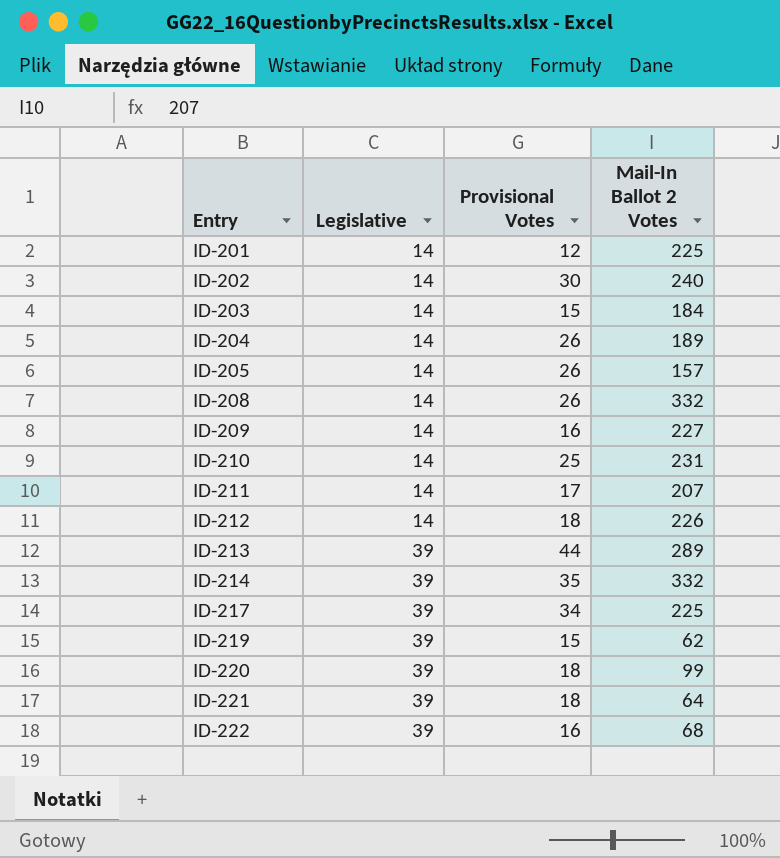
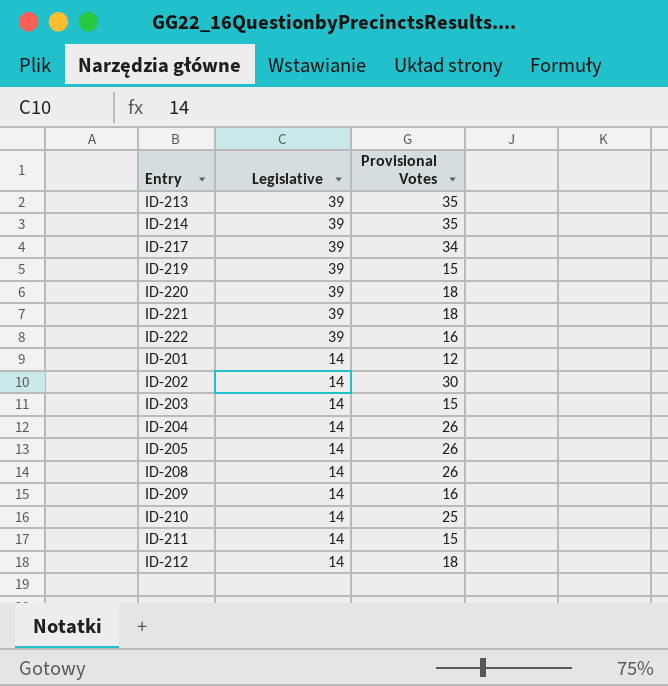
row order: Entry ascending -> Legislative descending
column Mail-In Ballot 2 Votes | position: 4 -> none
ID-213 | Provisional Votes: 44 -> 35
ID-211 | Provisional Votes: 17 -> 15

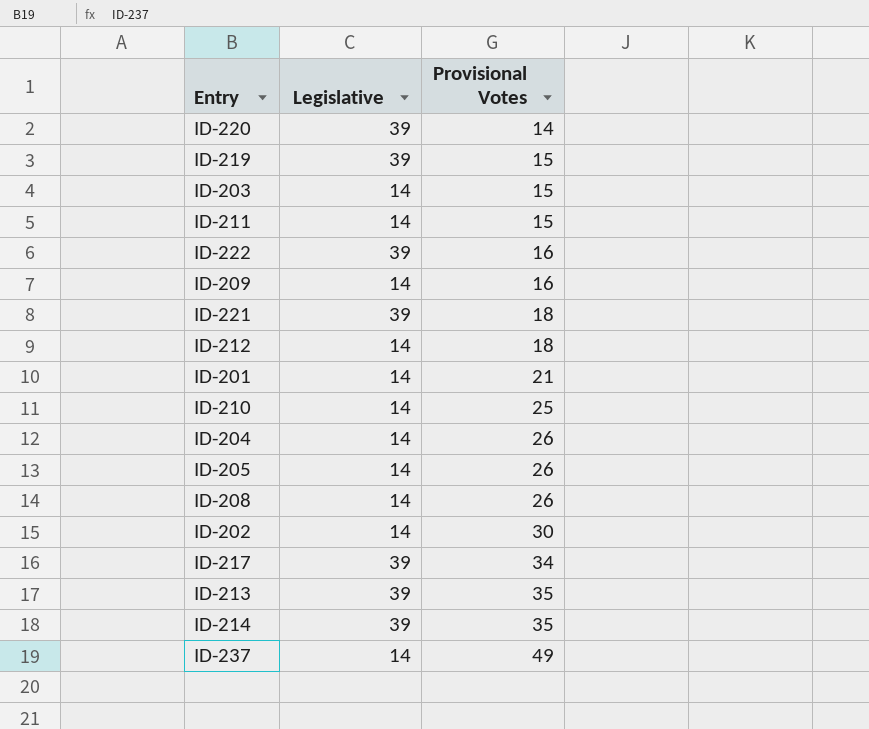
row order: Legislative descending -> Provisional Votes ascending
ID-220 | Provisional Votes: 18 -> 14
ID-201 | Provisional Votes: 12 -> 21
row ID-237: none -> 14 | 49

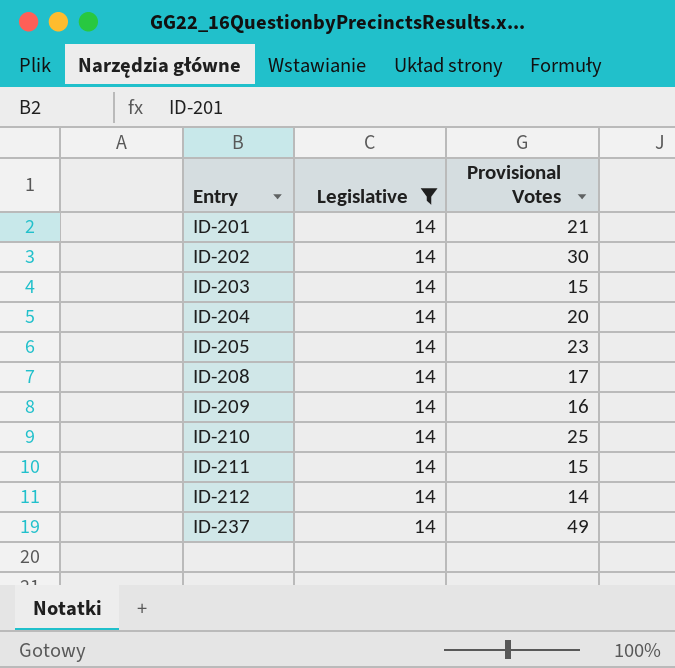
filter: none -> Legislative = 14
row order: Provisional Votes ascending -> Entry ascending
ID-204 | Provisional Votes: 26 -> 20
ID-205 | Provisional Votes: 26 -> 23
ID-208 | Provisional Votes: 26 -> 17
ID-212 | Provisional Votes: 18 -> 14

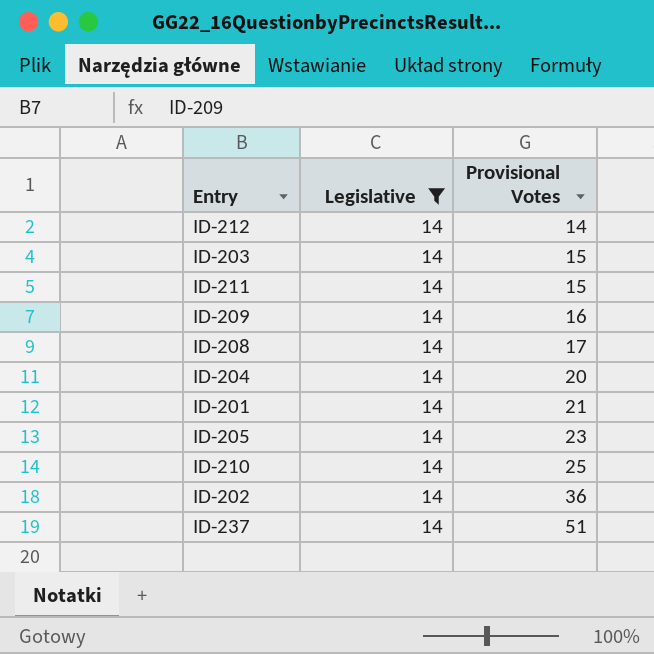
row order: Entry ascending -> Provisional Votes ascending
ID-202 | Provisional Votes: 30 -> 36
ID-237 | Provisional Votes: 49 -> 51

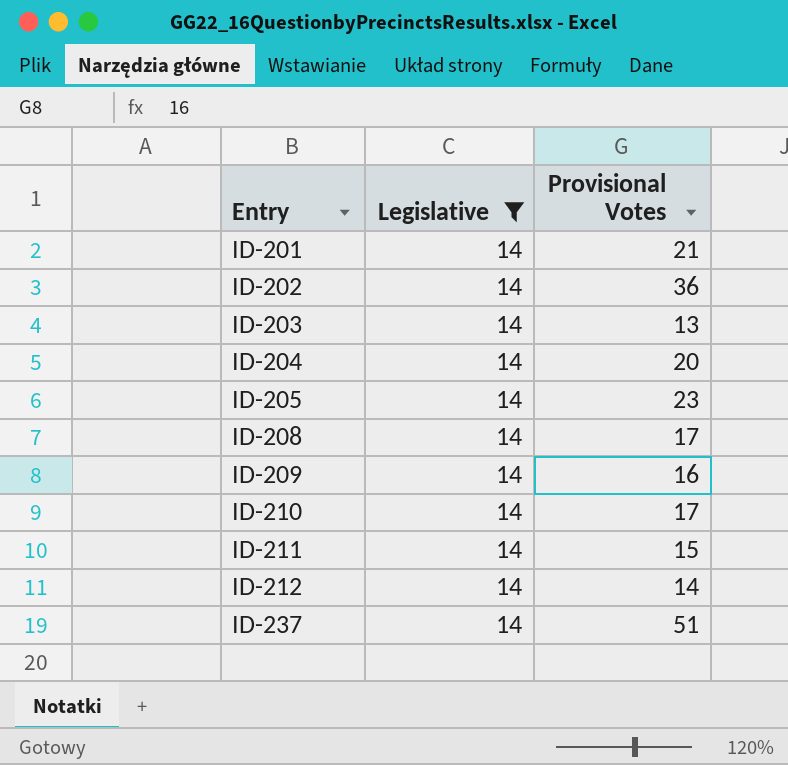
row order: Provisional Votes ascending -> Entry ascending
ID-203 | Provisional Votes: 15 -> 13
ID-210 | Provisional Votes: 25 -> 17

